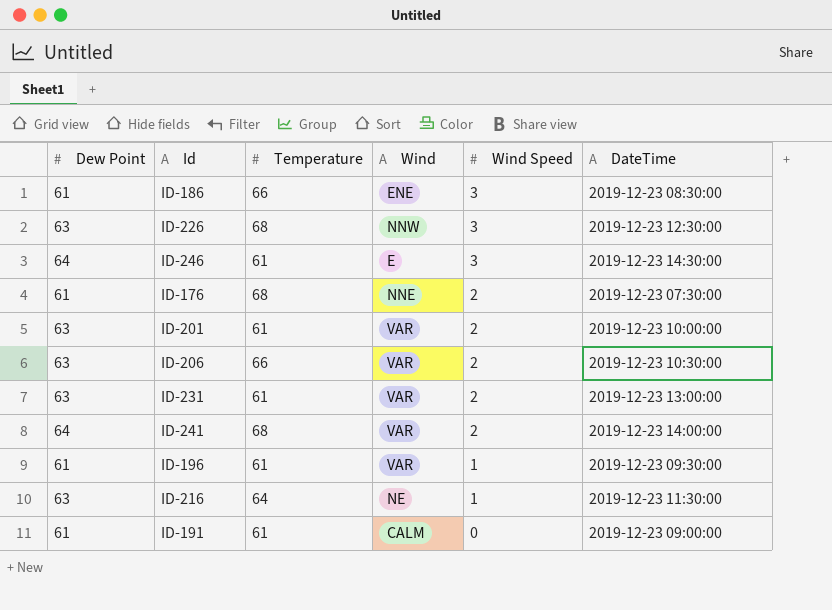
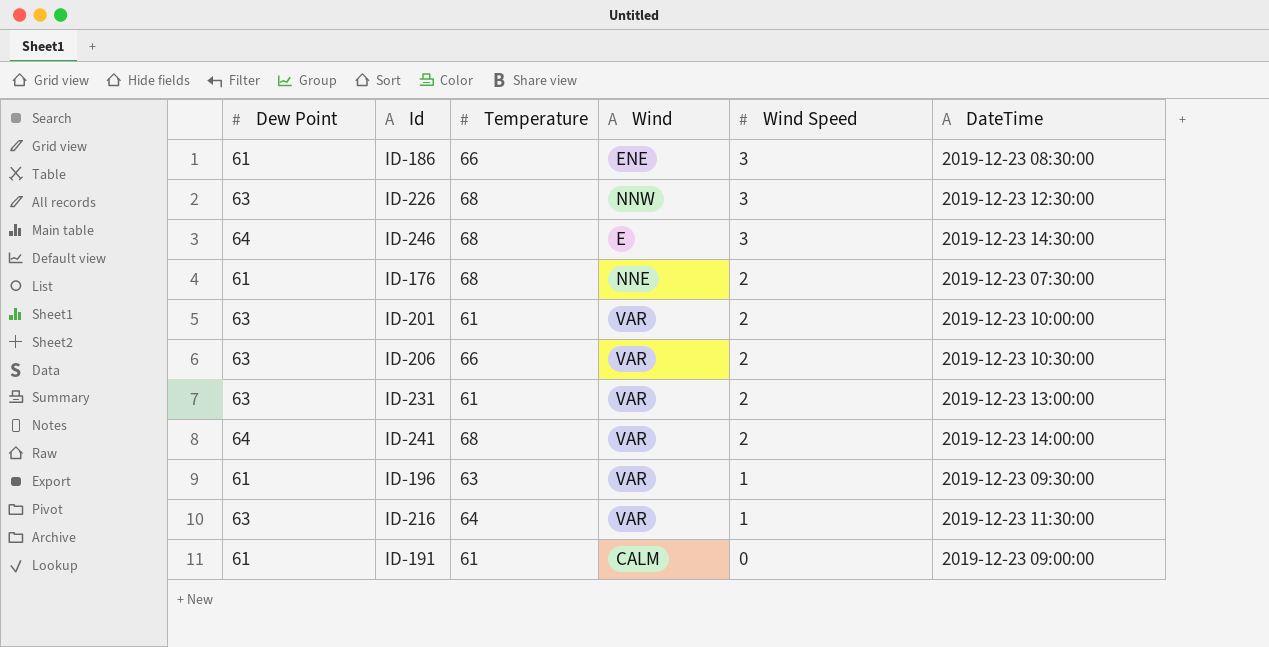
ID-246 | Temperature: 61 -> 68
ID-196 | Temperature: 61 -> 63
ID-216 | Wind: NE -> VAR

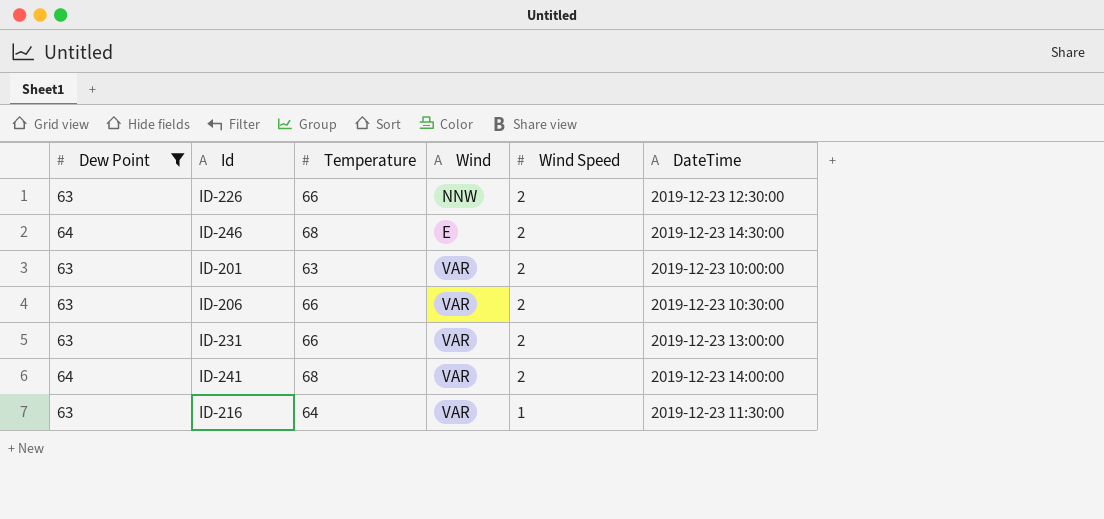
filter: none -> Dew Point != 61
ID-226 | Temperature: 68 -> 66
ID-226 | Wind Speed: 3 -> 2
ID-246 | Wind Speed: 3 -> 2
ID-201 | Temperature: 61 -> 63
ID-231 | Temperature: 61 -> 66

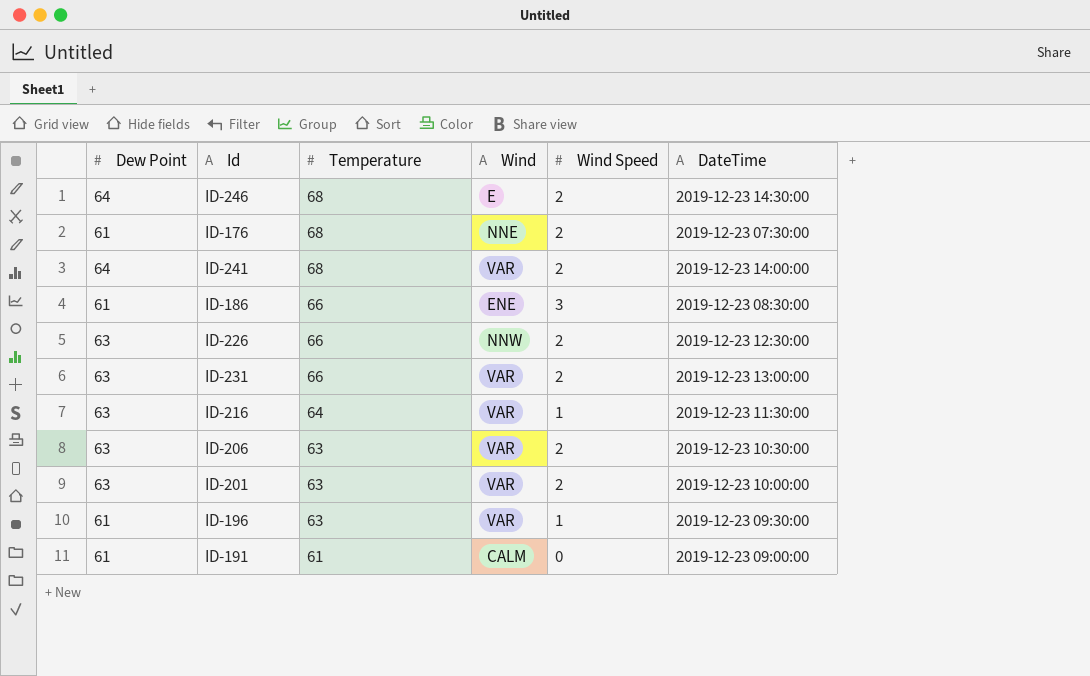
filter: Dew Point != 61 -> none
row order: Wind Speed descending -> Temperature descending
ID-206 | Temperature: 66 -> 63

